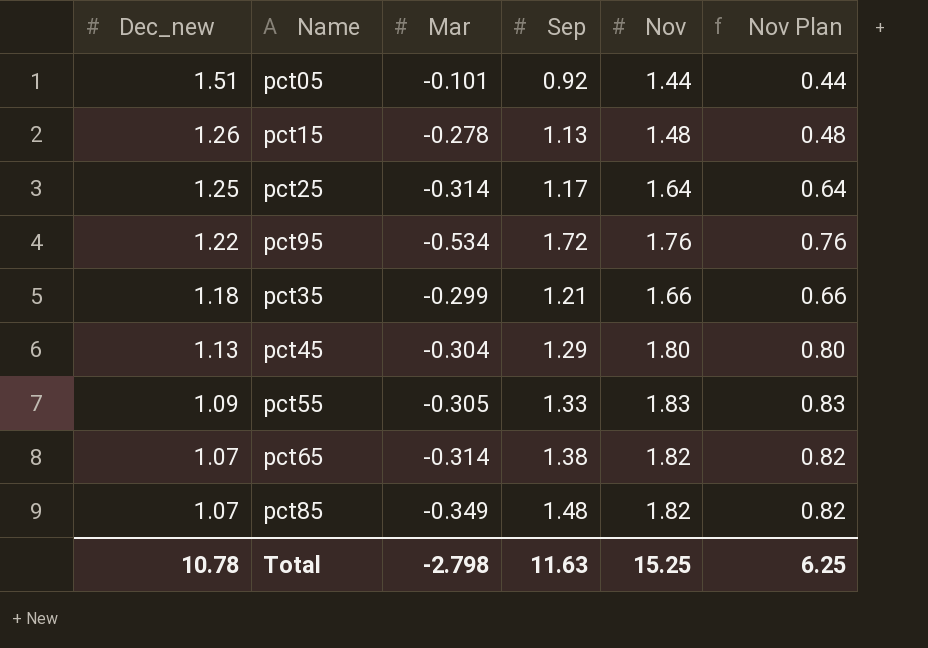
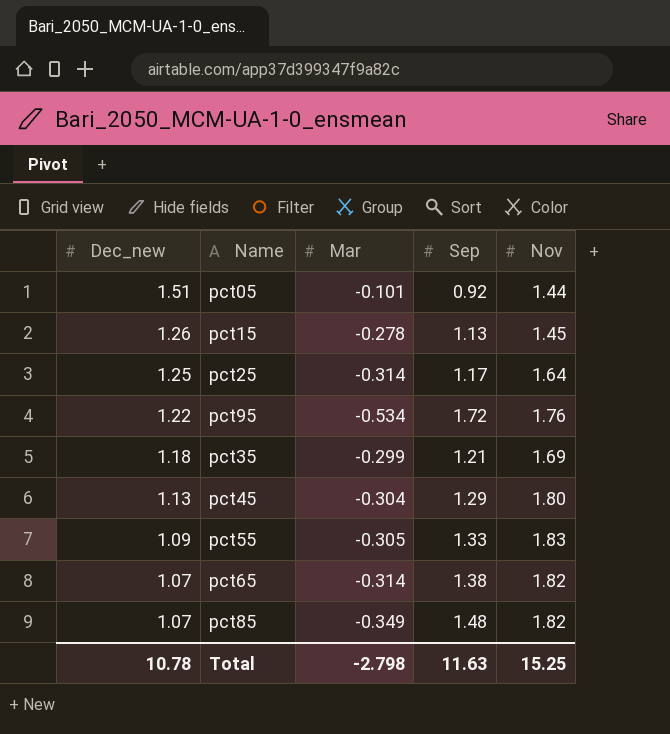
column Nov Plan | formula: [Nov] - 1 -> none
pct15 | Nov: 1.48 -> 1.45
pct35 | Nov: 1.66 -> 1.69

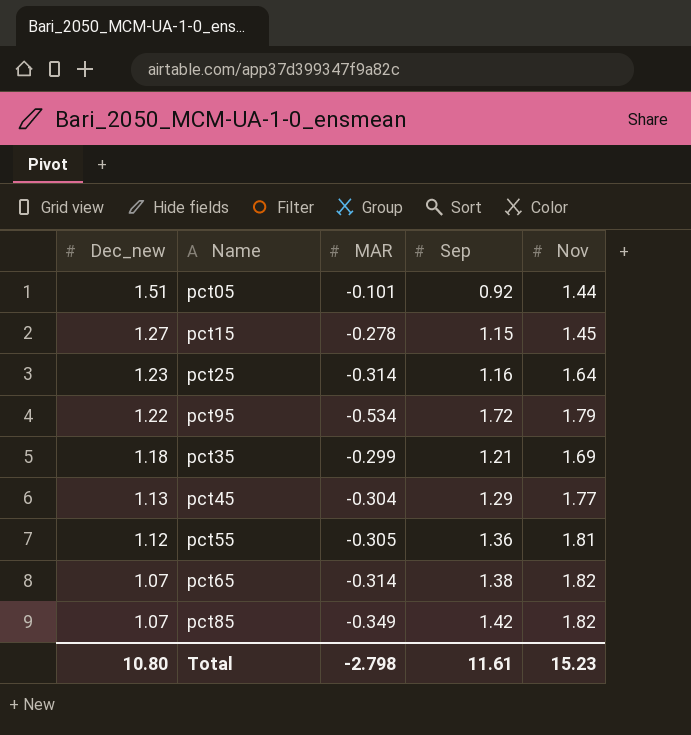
column name: Mar -> MAR
pct15 | Dec_new: 1.26 -> 1.27
pct15 | Sep: 1.13 -> 1.15
pct25 | Dec_new: 1.25 -> 1.23
pct25 | Sep: 1.17 -> 1.16
pct95 | Nov: 1.76 -> 1.79
pct45 | Nov: 1.80 -> 1.77
pct55 | Dec_new: 1.09 -> 1.12
pct55 | Sep: 1.33 -> 1.36
pct55 | Nov: 1.83 -> 1.81
pct85 | Sep: 1.48 -> 1.42
Total | Dec_new: 10.78 -> 10.80
Total | Sep: 11.63 -> 11.61
Total | Nov: 15.25 -> 15.23

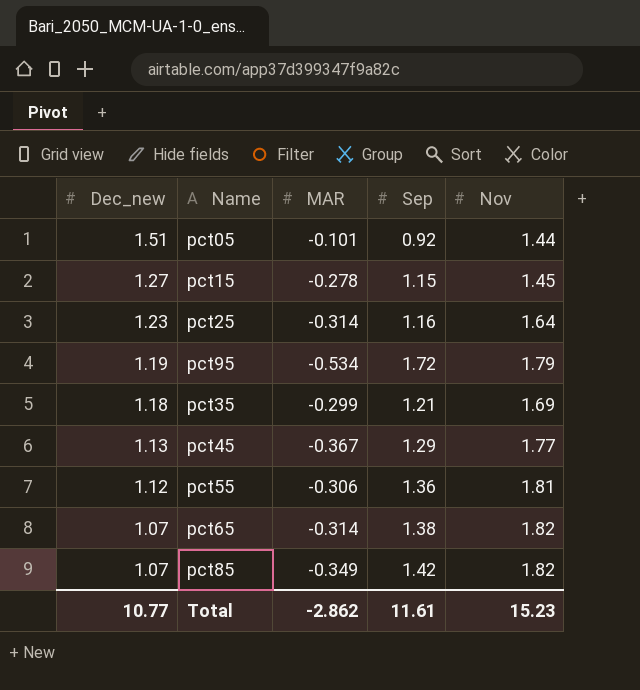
pct95 | Dec_new: 1.22 -> 1.19
pct45 | MAR: -0.304 -> -0.367
pct55 | MAR: -0.305 -> -0.306
Total | Dec_new: 10.80 -> 10.77
Total | MAR: -2.798 -> -2.862

